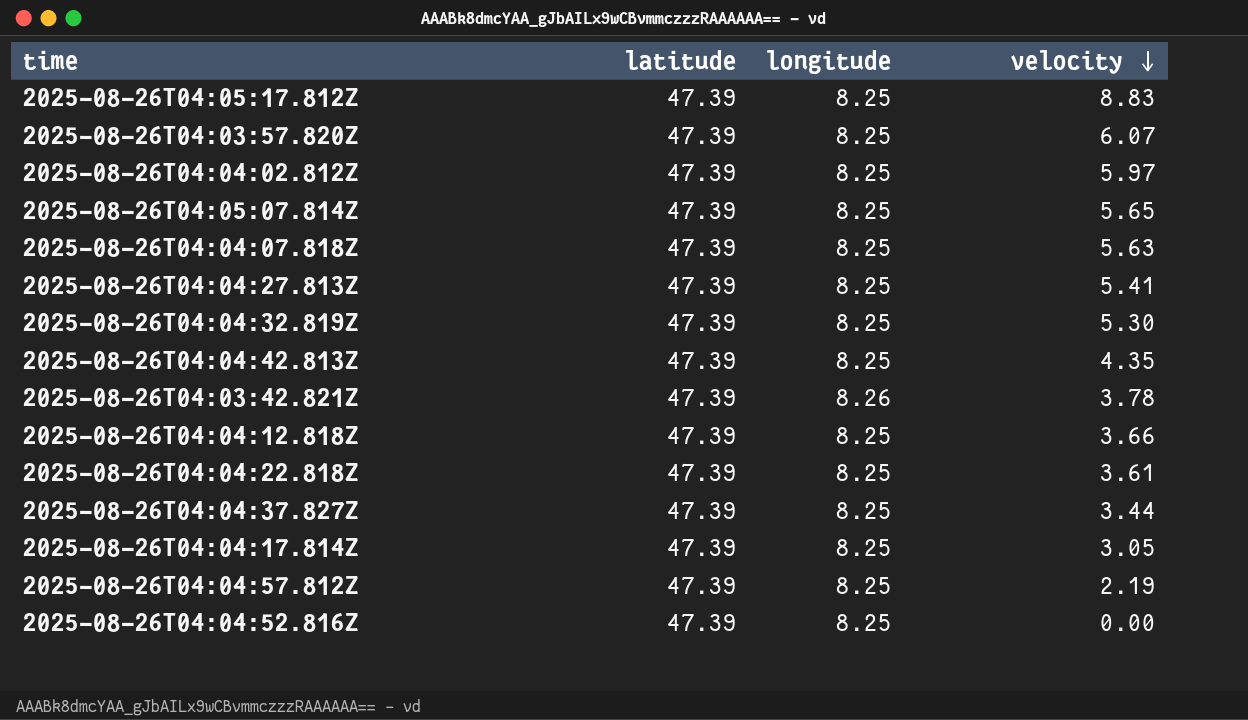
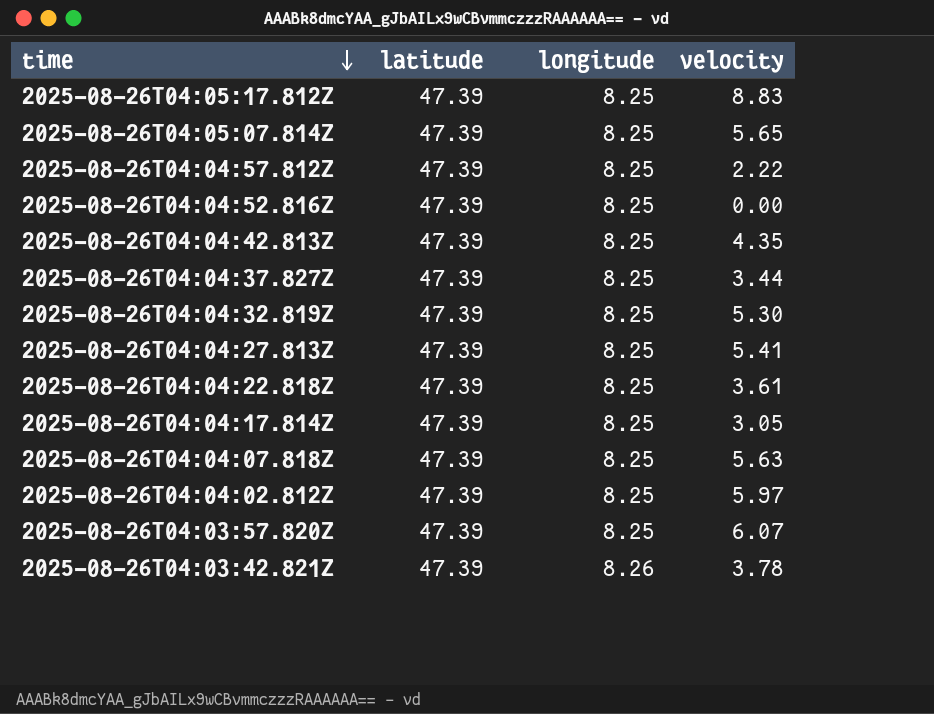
row order: velocity descending -> time descending
row 2025-08-26T04:04:12.818Z: 47.39 | 8.25 | 3.66 -> none
2025-08-26T04:04:57.812Z | velocity: 2.19 -> 2.22

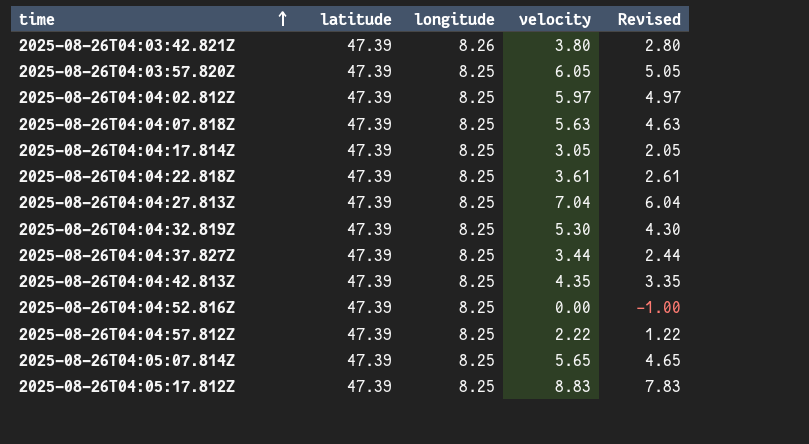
row order: time descending -> time ascending
column Revised | formula: none -> [velocity] - 1
2025-08-26T04:03:42.821Z | velocity: 3.78 -> 3.80
2025-08-26T04:03:57.820Z | velocity: 6.07 -> 6.05
2025-08-26T04:04:27.813Z | velocity: 5.41 -> 7.04

